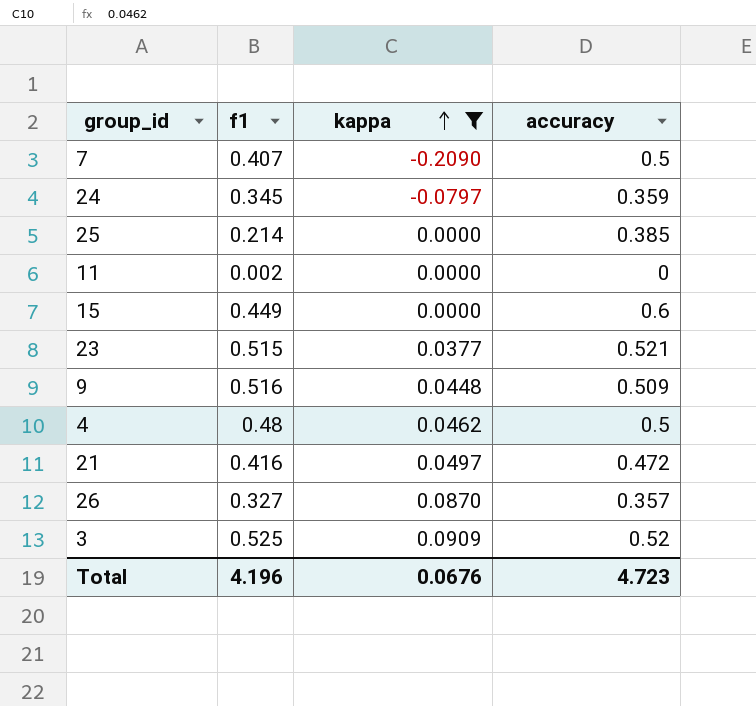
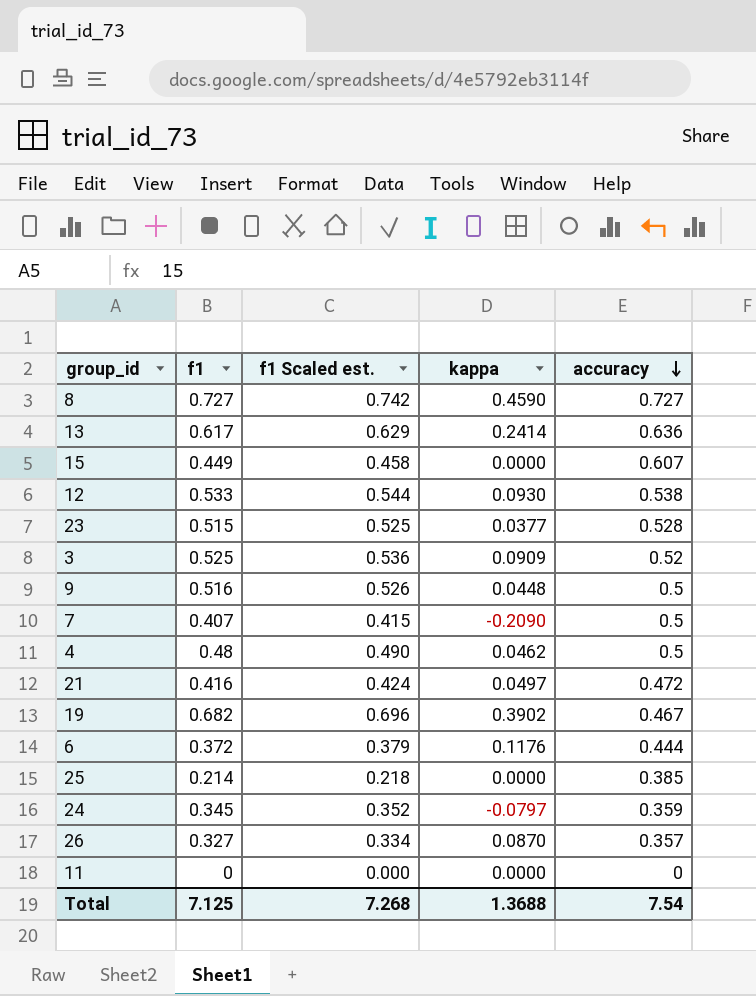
filter: kappa <= 0.0909 -> none
row order: kappa ascending -> accuracy descending
column f1 Scaled est. | formula: none -> [f1] * 1.02
15 | accuracy: 0.6 -> 0.607
23 | accuracy: 0.521 -> 0.528
9 | accuracy: 0.509 -> 0.5
11 | f1: 0.002 -> 0
Total | f1: 4.196 -> 7.125
Total | kappa: 0.0676 -> 1.3688
Total | accuracy: 4.723 -> 7.54

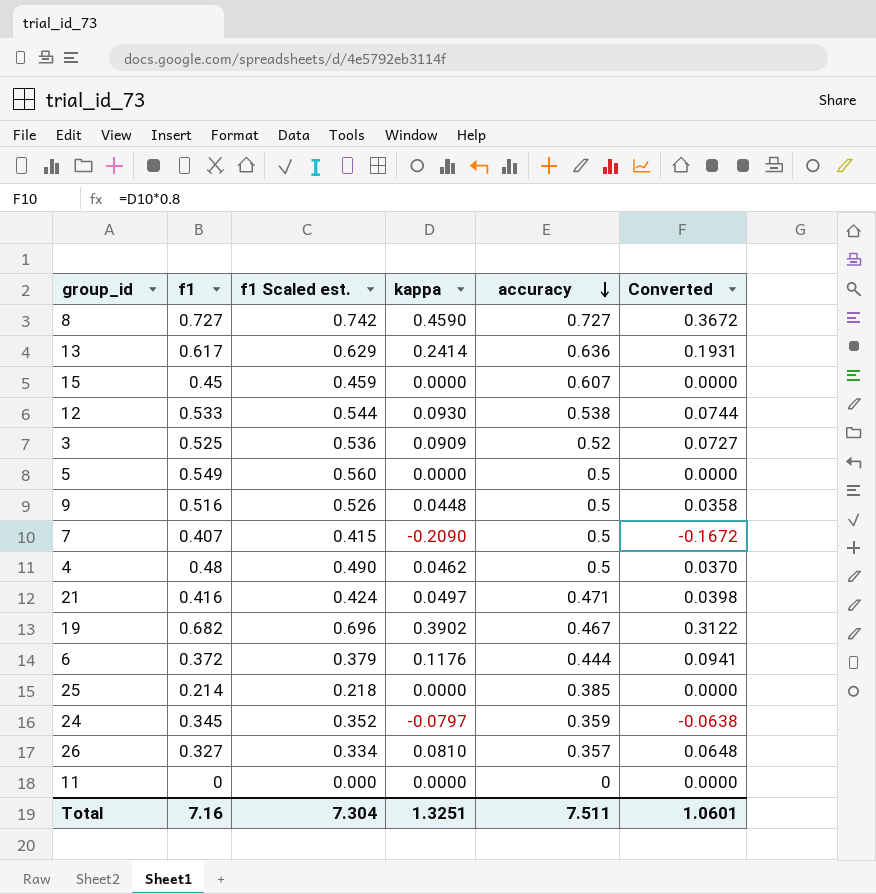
column Converted | formula: none -> [kappa] * 0.8
row 23: 0.515 | 0.525 | 0.0377 | 0.528 -> none
15 | f1: 0.449 -> 0.45
15 | f1 Scaled est.: 0.458 -> 0.459
row 5: none -> 0.549 | 0.560 | 0.0000 | 0.5 | 0.0000
21 | accuracy: 0.472 -> 0.471
26 | kappa: 0.0870 -> 0.0810
Total | f1: 7.125 -> 7.16
Total | f1 Scaled est.: 7.268 -> 7.304
Total | kappa: 1.3688 -> 1.3251
Total | accuracy: 7.54 -> 7.511

